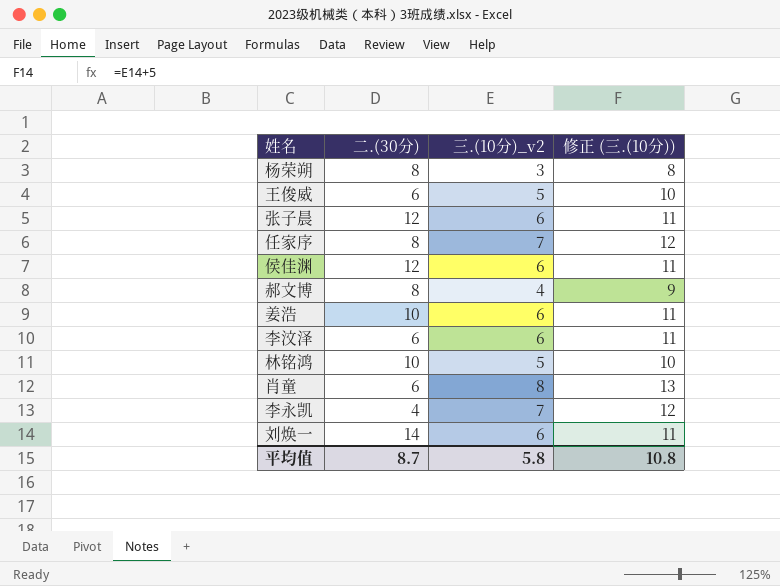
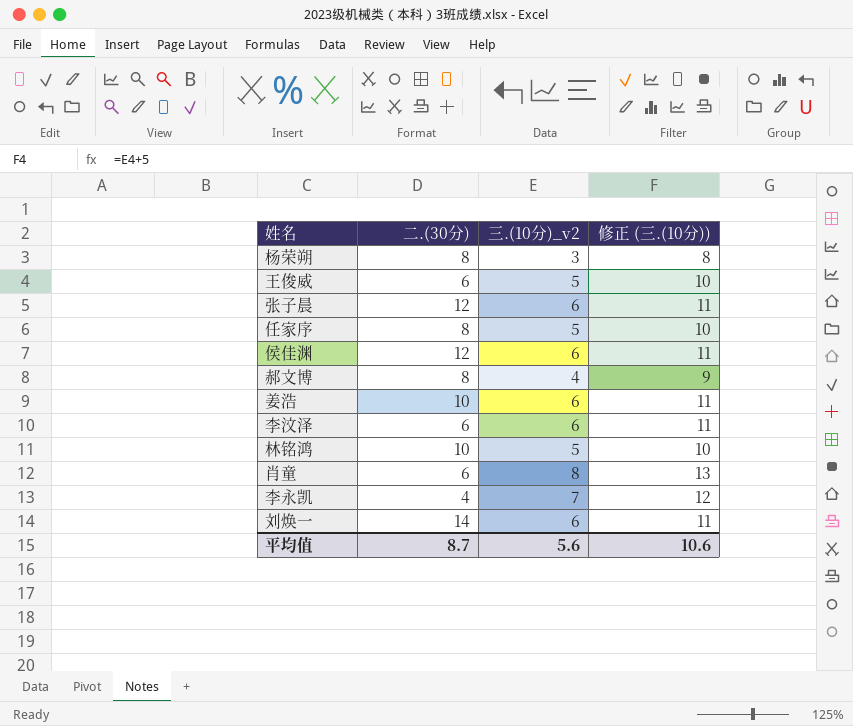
任家序 | 三.(10分)_v2: 7 -> 5
任家序 | 修正 (三.(10分)): 12 -> 10
平均值 | 三.(10分)_v2: 5.8 -> 5.6
平均值 | 修正 (三.(10分)): 10.8 -> 10.6

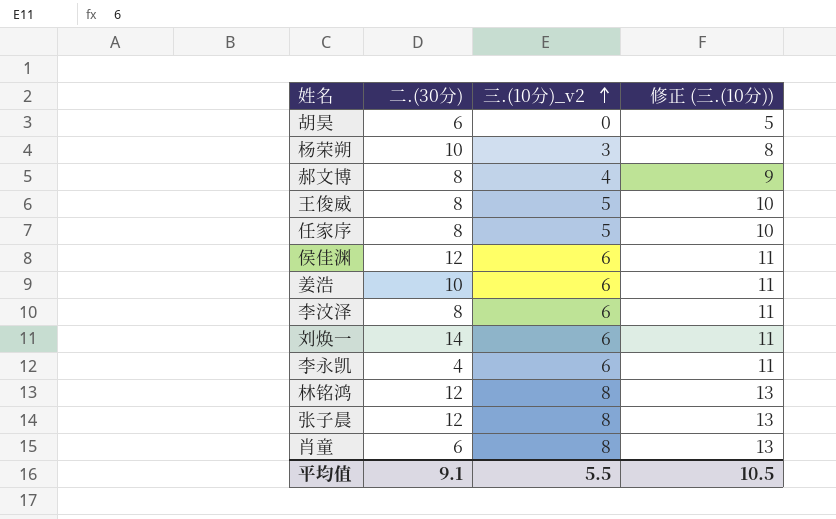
row order: none -> 三.(10分)_v2 ascending
row 胡昊: none -> 6 | 0 | 5
杨荣朔 | 二.(30分): 8 -> 10
王俊威 | 二.(30分): 6 -> 8
李汶泽 | 二.(30分): 6 -> 8
李永凯 | 三.(10分)_v2: 7 -> 6
李永凯 | 修正 (三.(10分)): 12 -> 11
林铭鸿 | 二.(30分): 10 -> 12
林铭鸿 | 三.(10分)_v2: 5 -> 8
林铭鸿 | 修正 (三.(10分)): 10 -> 13
张子晨 | 三.(10分)_v2: 6 -> 8
张子晨 | 修正 (三.(10分)): 11 -> 13
平均值 | 二.(30分): 8.7 -> 9.1
平均值 | 三.(10分)_v2: 5.6 -> 5.5
平均值 | 修正 (三.(10分)): 10.6 -> 10.5

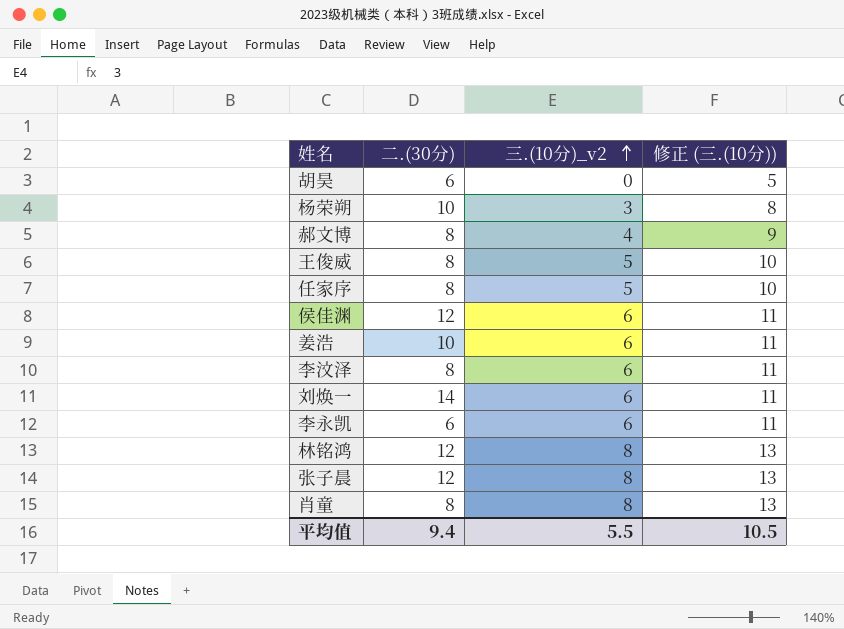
李永凯 | 二.(30分): 4 -> 6
肖童 | 二.(30分): 6 -> 8
平均值 | 二.(30分): 9.1 -> 9.4

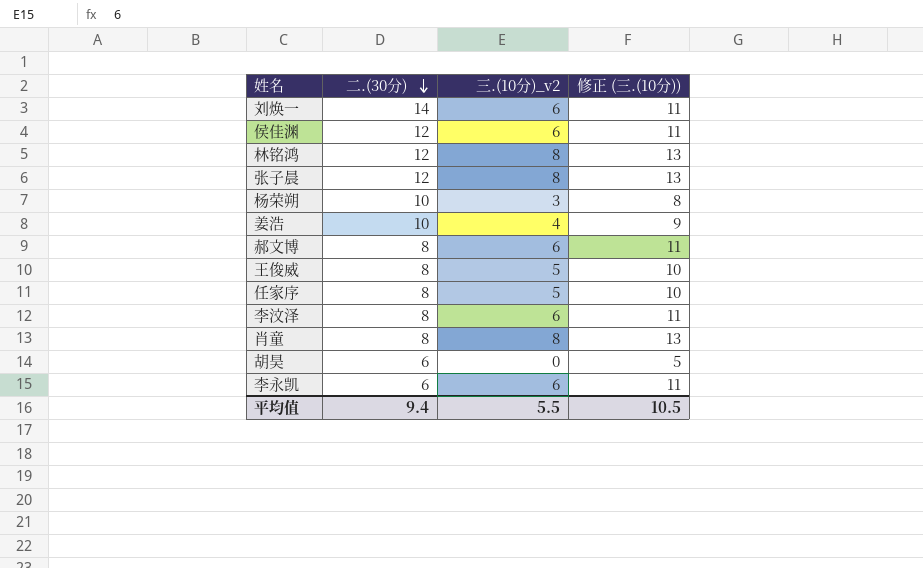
row order: 三.(10分)_v2 ascending -> 二.(30分) descending
姜浩 | 三.(10分)_v2: 6 -> 4
姜浩 | 修正 (三.(10分)): 11 -> 9
郝文博 | 三.(10分)_v2: 4 -> 6
郝文博 | 修正 (三.(10分)): 9 -> 11

